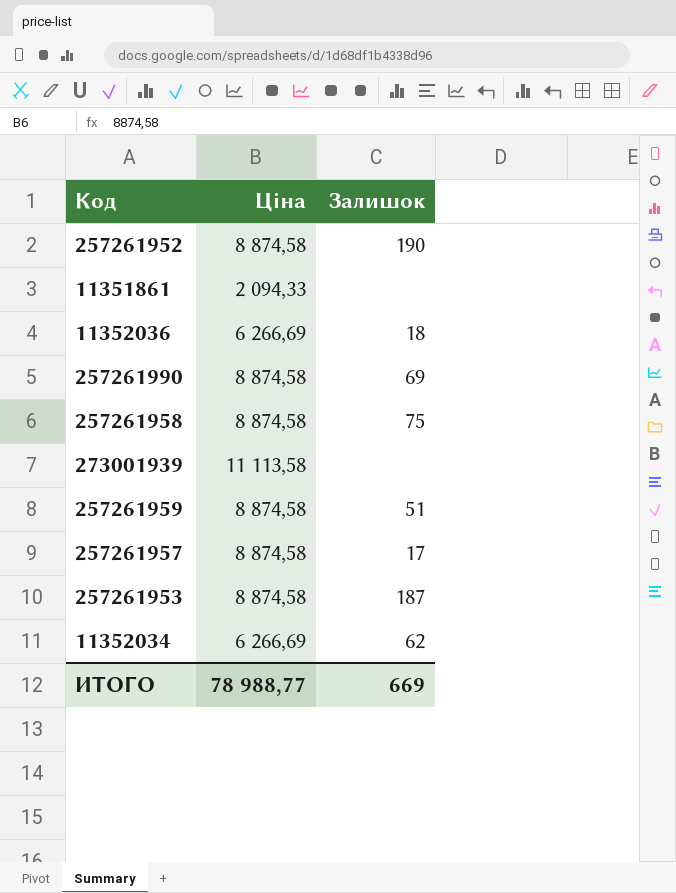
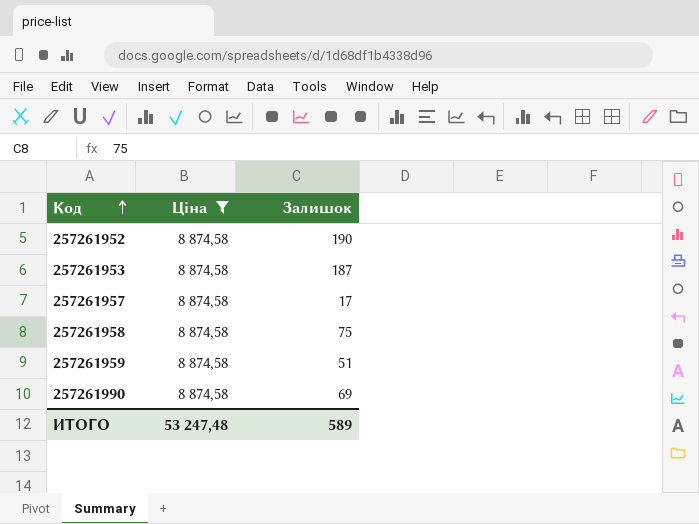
filter: none -> Ціна = 8 874,58
row order: none -> Код ascending
ИТОГО | Ціна: 78 988,77 -> 53 247,48
ИТОГО | Залишок: 669 -> 589

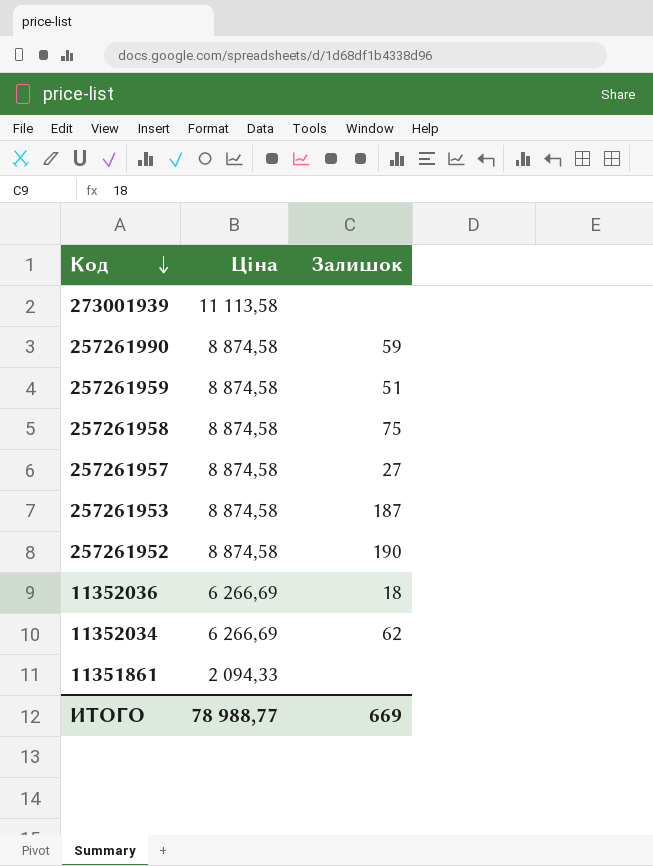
filter: Ціна = 8 874,58 -> none
row order: Код ascending -> Код descending
257261990 | Залишок: 69 -> 59
257261957 | Залишок: 17 -> 27
ИТОГО | Ціна: 53 247,48 -> 78 988,77
ИТОГО | Залишок: 589 -> 669

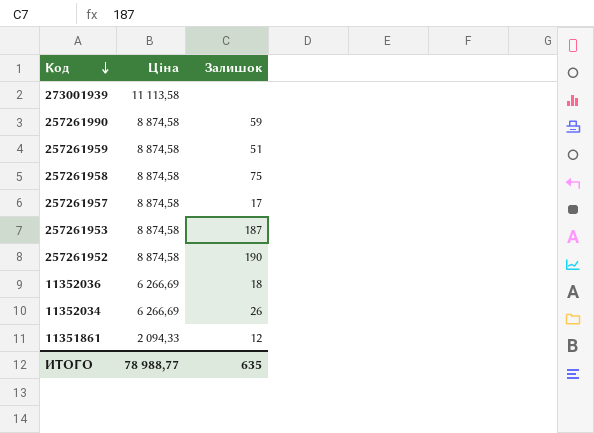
257261957 | Залишок: 27 -> 17
11352034 | Залишок: 62 -> 26
11351861 | Залишок: none -> 12
ИТОГО | Залишок: 669 -> 635

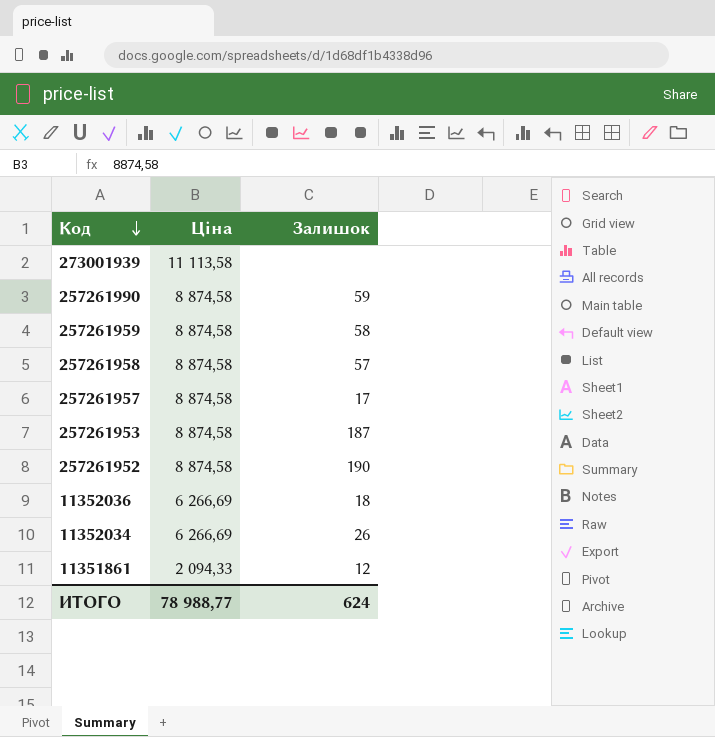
257261959 | Залишок: 51 -> 58
257261958 | Залишок: 75 -> 57
ИТОГО | Залишок: 635 -> 624

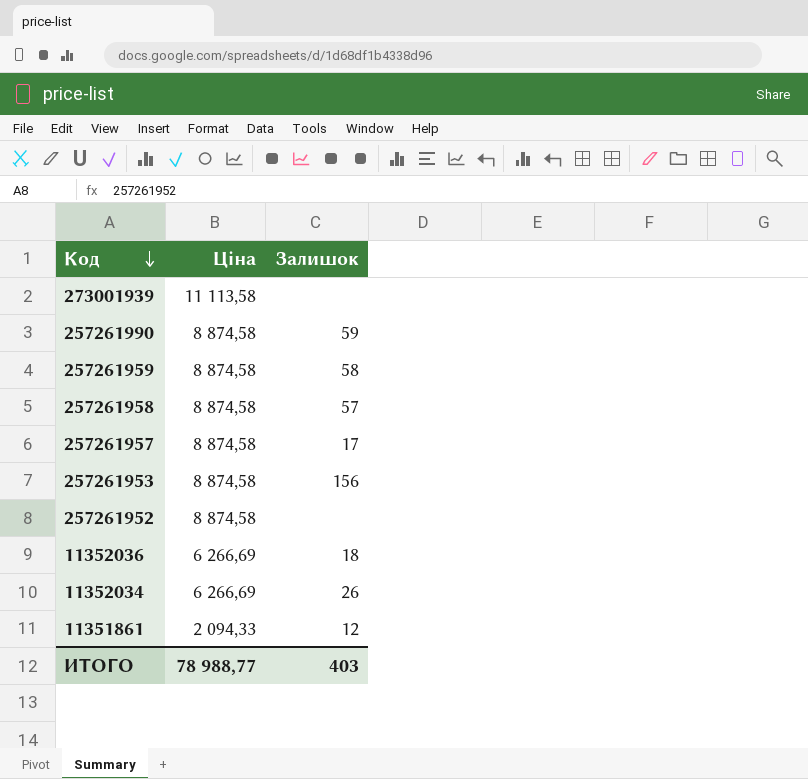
257261953 | Залишок: 187 -> 156
257261952 | Залишок: 190 -> none
ИТОГО | Залишок: 624 -> 403

